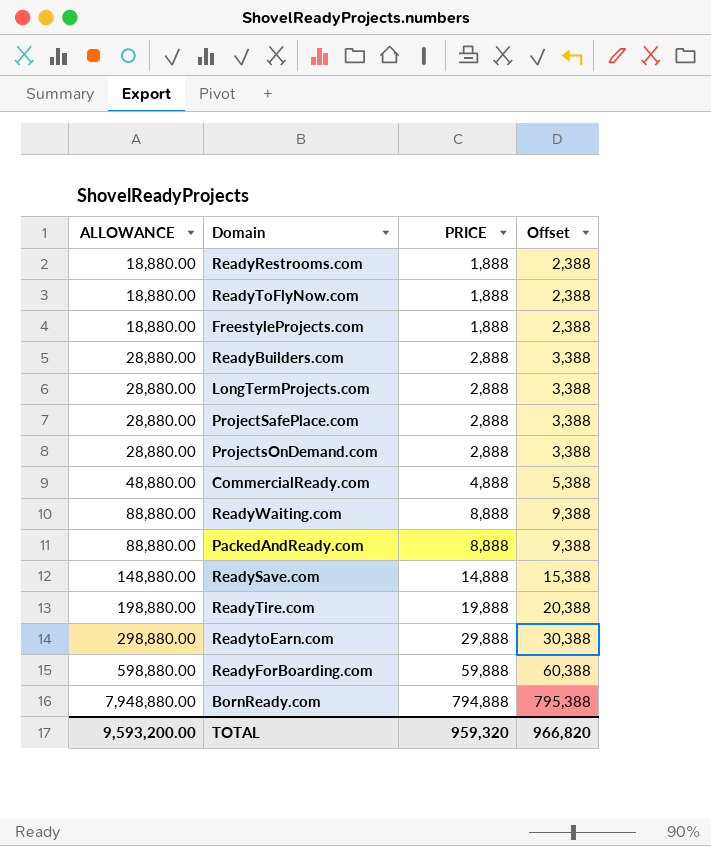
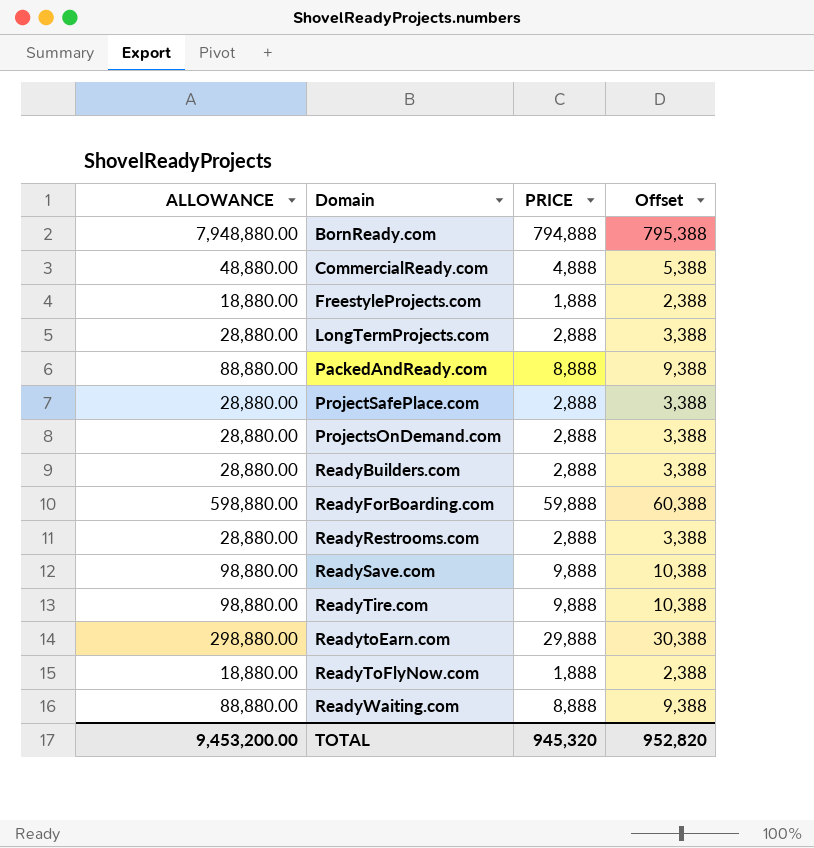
row order: ALLOWANCE ascending -> Domain ascending
ReadyRestrooms.com | ALLOWANCE: 18,880.00 -> 28,880.00
ReadyRestrooms.com | PRICE: 1,888 -> 2,888
ReadyRestrooms.com | Offset: 2,388 -> 3,388
ReadySave.com | ALLOWANCE: 148,880.00 -> 98,880.00
ReadySave.com | PRICE: 14,888 -> 9,888
ReadySave.com | Offset: 15,388 -> 10,388
ReadyTire.com | ALLOWANCE: 198,880.00 -> 98,880.00
ReadyTire.com | PRICE: 19,888 -> 9,888
ReadyTire.com | Offset: 20,388 -> 10,388
TOTAL | ALLOWANCE: 9,593,200.00 -> 9,453,200.00
TOTAL | PRICE: 959,320 -> 945,320
TOTAL | Offset: 966,820 -> 952,820

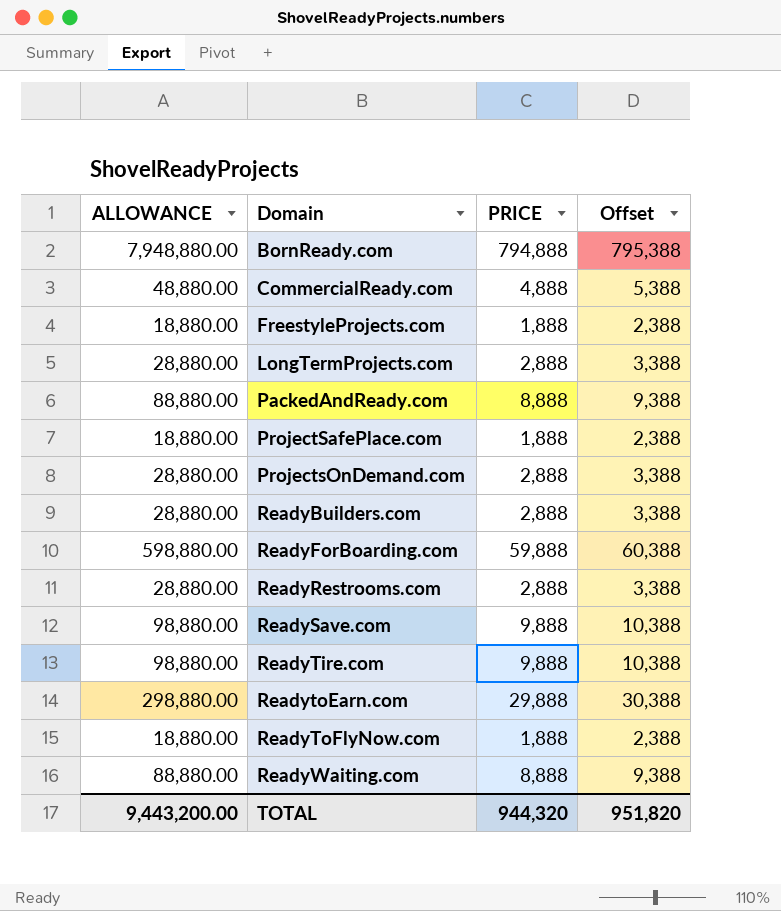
ProjectSafePlace.com | ALLOWANCE: 28,880.00 -> 18,880.00
ProjectSafePlace.com | PRICE: 2,888 -> 1,888
ProjectSafePlace.com | Offset: 3,388 -> 2,388
TOTAL | ALLOWANCE: 9,453,200.00 -> 9,443,200.00
TOTAL | PRICE: 945,320 -> 944,320
TOTAL | Offset: 952,820 -> 951,820

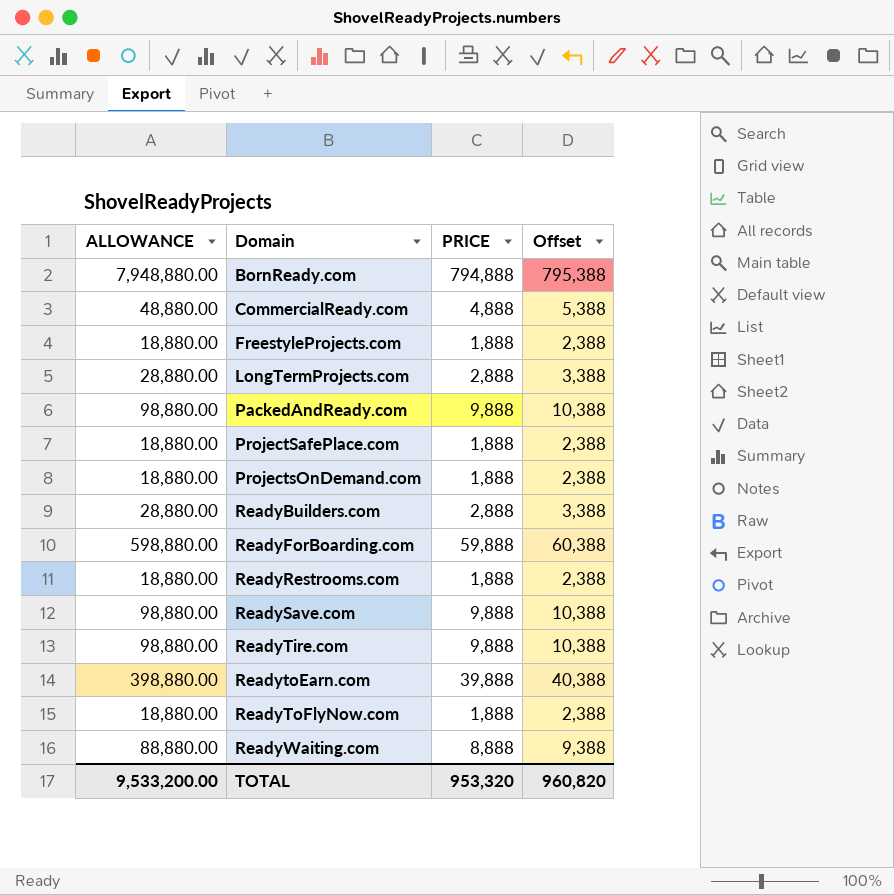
PackedAndReady.com | ALLOWANCE: 88,880.00 -> 98,880.00
PackedAndReady.com | PRICE: 8,888 -> 9,888
PackedAndReady.com | Offset: 9,388 -> 10,388
ProjectsOnDemand.com | ALLOWANCE: 28,880.00 -> 18,880.00
ProjectsOnDemand.com | PRICE: 2,888 -> 1,888
ProjectsOnDemand.com | Offset: 3,388 -> 2,388
ReadyRestrooms.com | ALLOWANCE: 28,880.00 -> 18,880.00
ReadyRestrooms.com | PRICE: 2,888 -> 1,888
ReadyRestrooms.com | Offset: 3,388 -> 2,388
ReadytoEarn.com | ALLOWANCE: 298,880.00 -> 398,880.00
ReadytoEarn.com | PRICE: 29,888 -> 39,888
ReadytoEarn.com | Offset: 30,388 -> 40,388
TOTAL | ALLOWANCE: 9,443,200.00 -> 9,533,200.00
TOTAL | PRICE: 944,320 -> 953,320
TOTAL | Offset: 951,820 -> 960,820

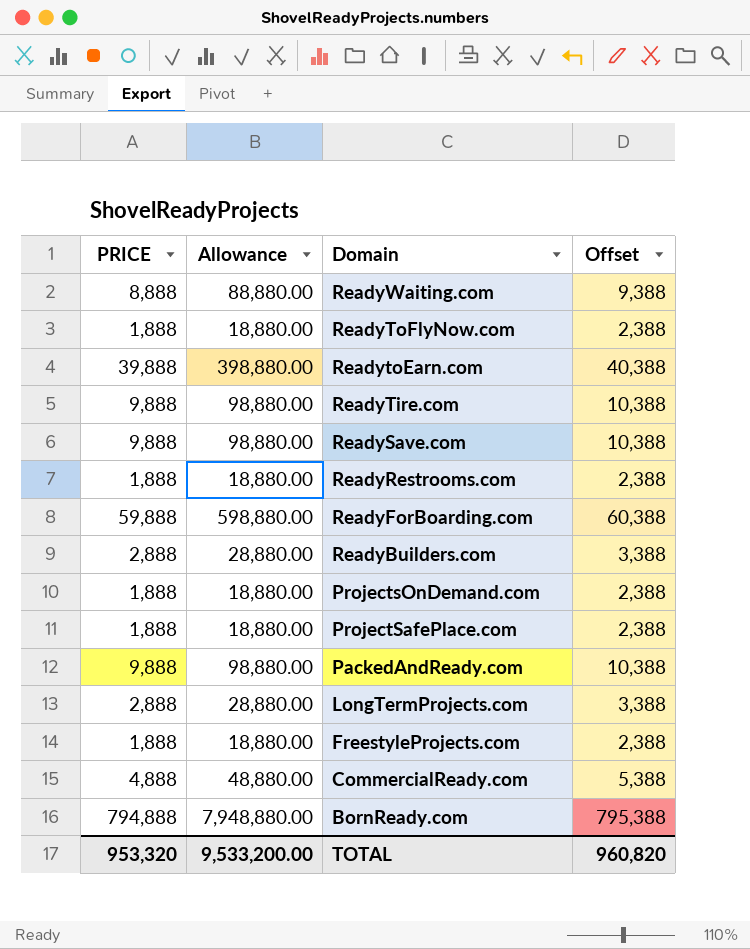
row order: Domain ascending -> Domain descending
column PRICE | position: 3 -> 1
column name: ALLOWANCE -> Allowance

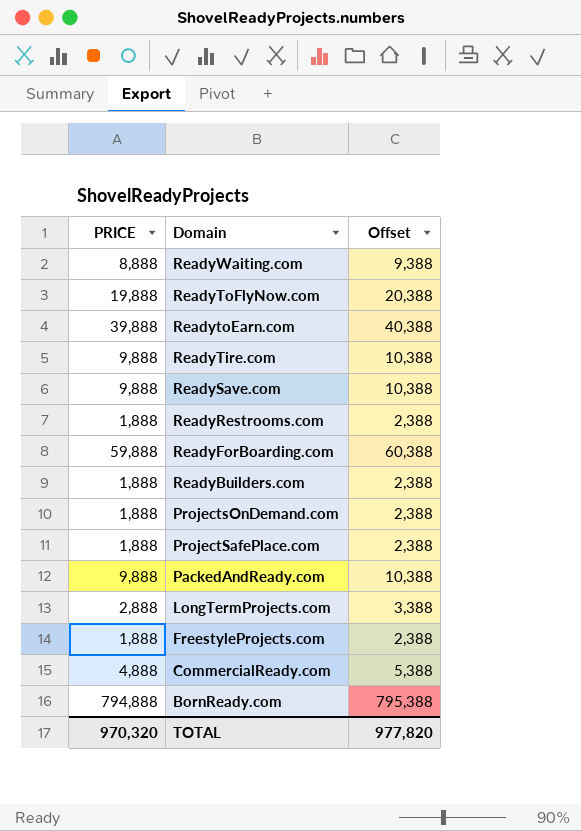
column Allowance | formula: [PRICE] * 10 -> none
ReadyToFlyNow.com | PRICE: 1,888 -> 19,888
ReadyToFlyNow.com | Offset: 2,388 -> 20,388
ReadyBuilders.com | PRICE: 2,888 -> 1,888
ReadyBuilders.com | Offset: 3,388 -> 2,388
TOTAL | PRICE: 953,320 -> 970,320
TOTAL | Offset: 960,820 -> 977,820

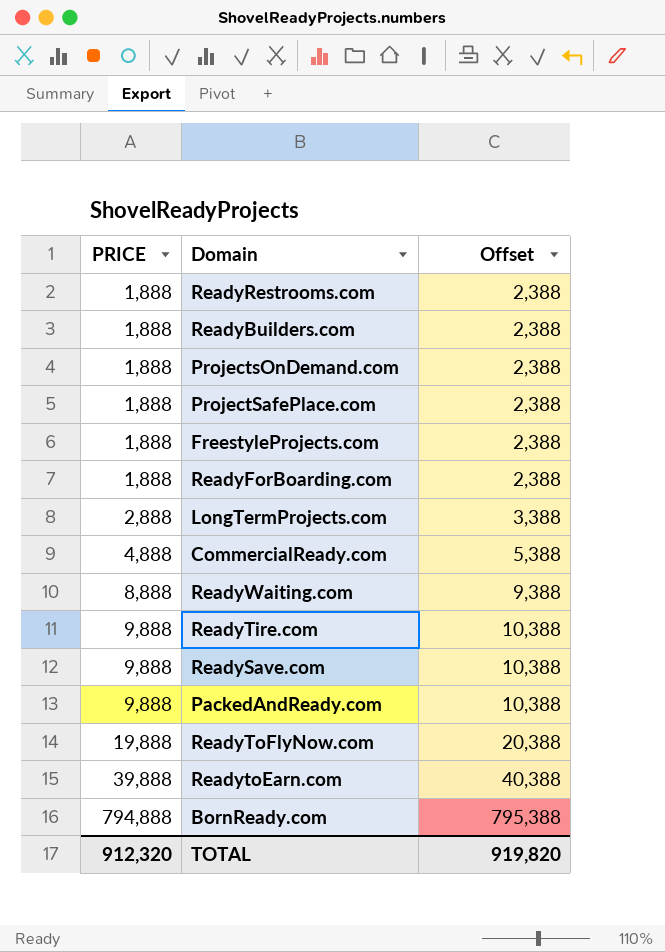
row order: Domain descending -> PRICE ascending
ReadyForBoarding.com | PRICE: 59,888 -> 1,888
ReadyForBoarding.com | Offset: 60,388 -> 2,388
TOTAL | PRICE: 970,320 -> 912,320
TOTAL | Offset: 977,820 -> 919,820

